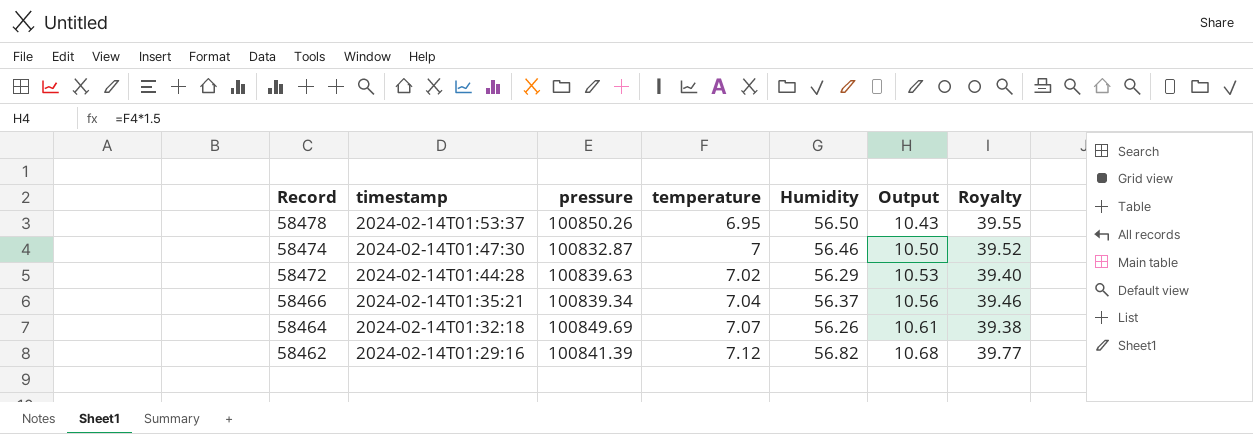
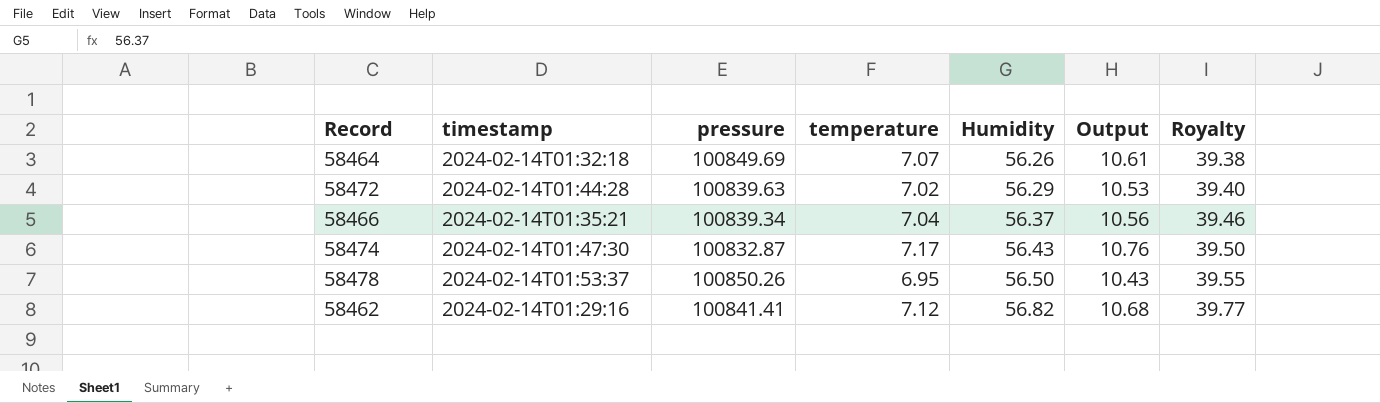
row order: Record descending -> Humidity ascending
58474 | temperature: 7 -> 7.17
58474 | Humidity: 56.46 -> 56.43
58474 | Output: 10.50 -> 10.76
58474 | Royalty: 39.52 -> 39.50
58462 | pressure: 100841.39 -> 100841.41

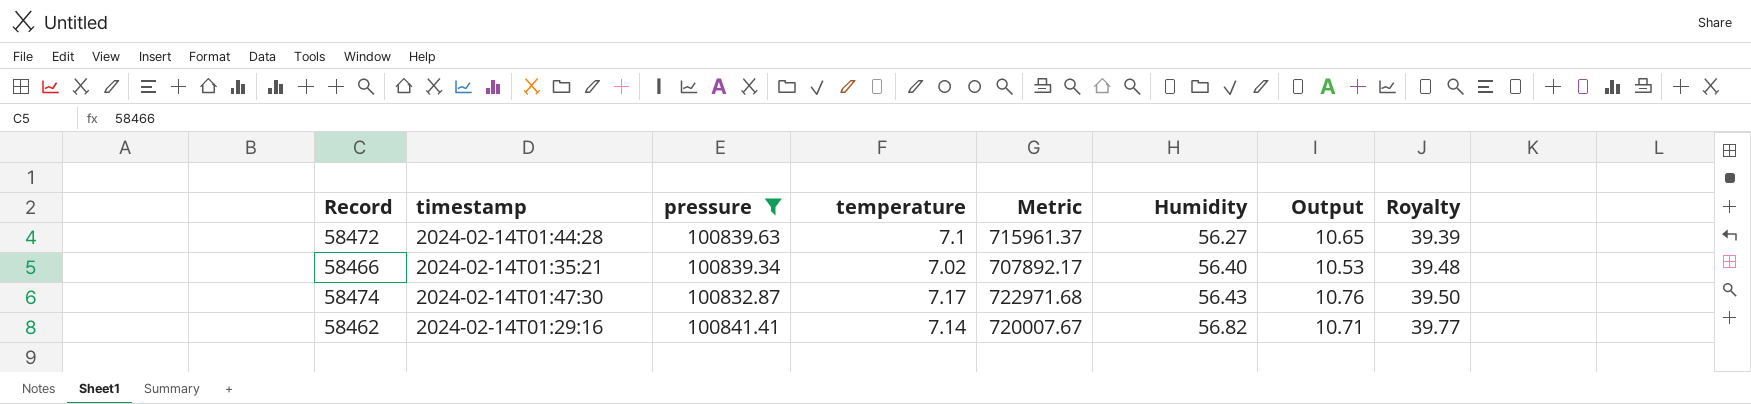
filter: none -> pressure <= 100841.41
column Metric | formula: none -> [pressure] * [temperature]
58472 | temperature: 7.02 -> 7.1
58472 | Humidity: 56.29 -> 56.27
58472 | Output: 10.53 -> 10.65
58472 | Royalty: 39.40 -> 39.39
58466 | temperature: 7.04 -> 7.02
58466 | Humidity: 56.37 -> 56.40
58466 | Output: 10.56 -> 10.53
58466 | Royalty: 39.46 -> 39.48
58462 | temperature: 7.12 -> 7.14
58462 | Output: 10.68 -> 10.71

